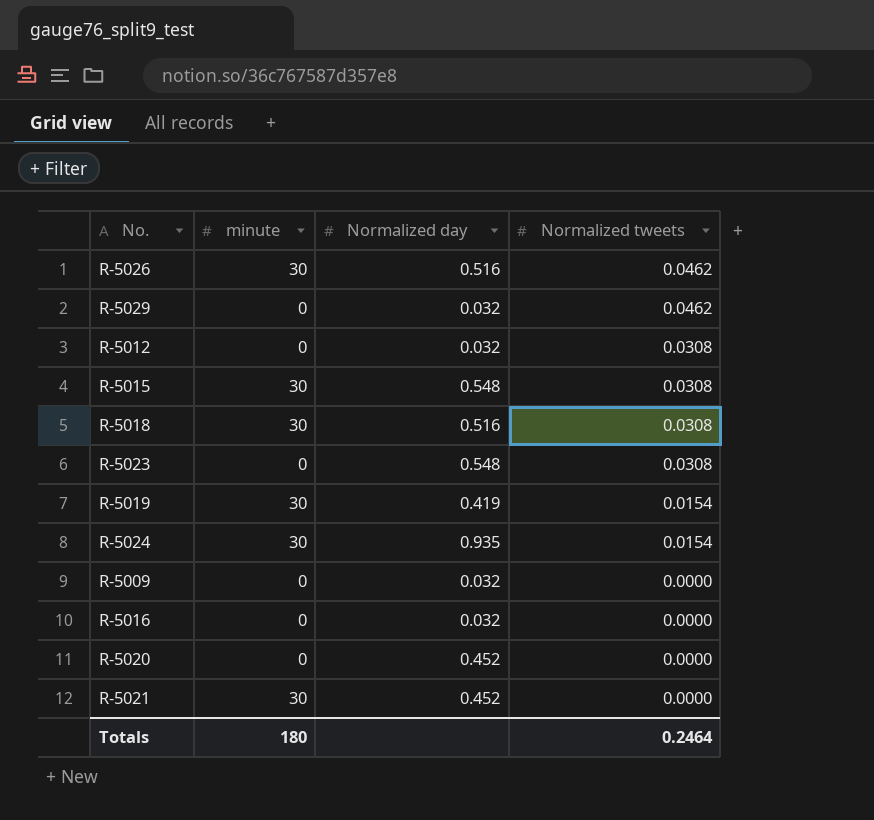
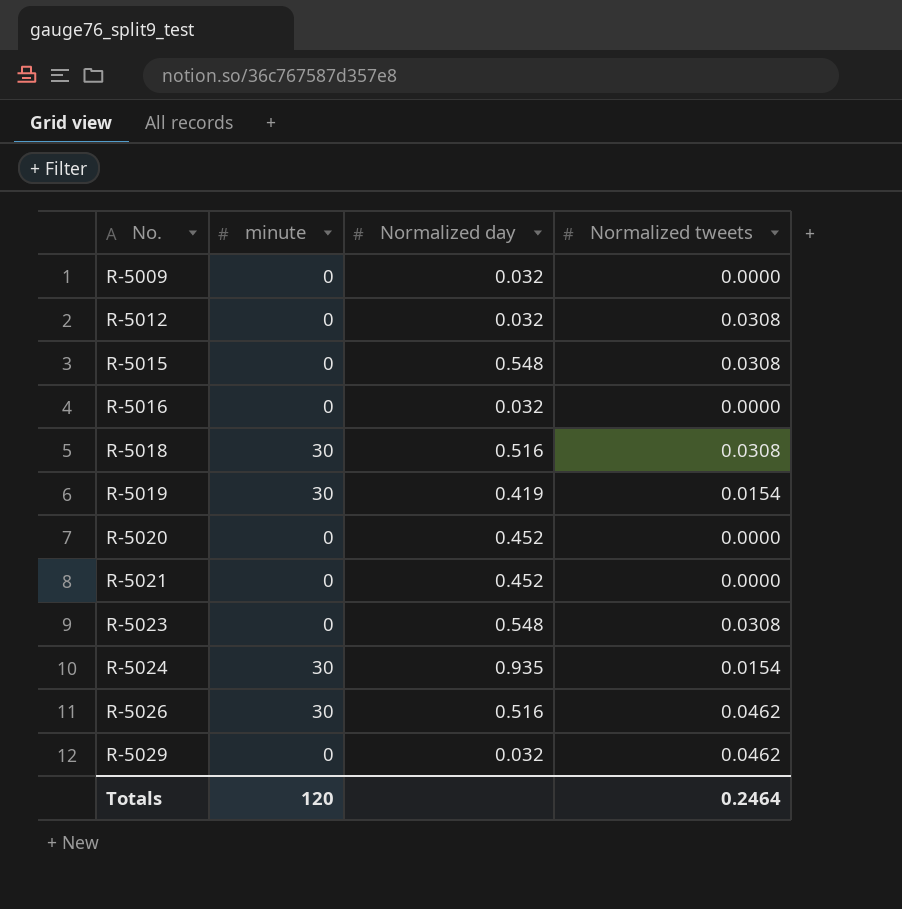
row order: Normalized tweets descending -> No. ascending
R-5015 | minute: 30 -> 0
R-5021 | minute: 30 -> 0
Totals | minute: 180 -> 120

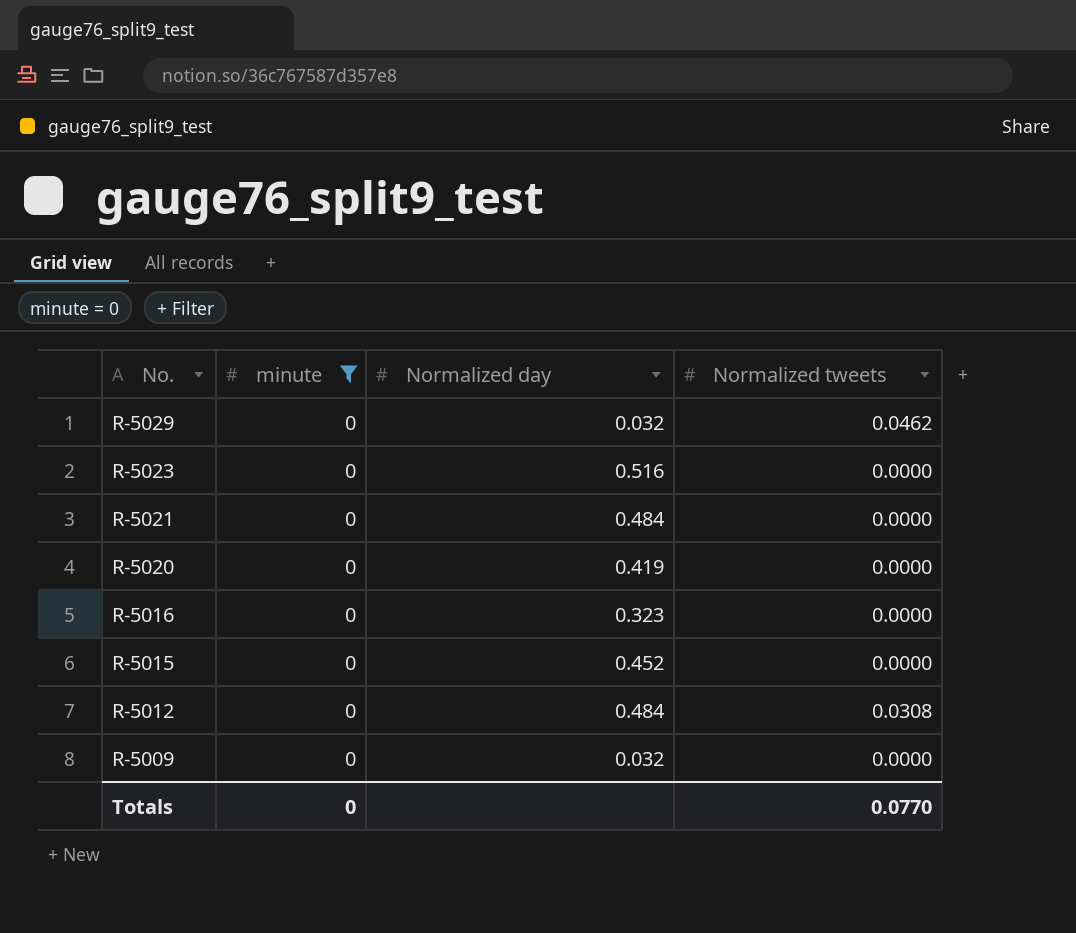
filter: none -> minute = 0
row order: No. ascending -> No. descending
R-5023 | Normalized day: 0.548 -> 0.516
R-5023 | Normalized tweets: 0.0308 -> 0.0000
R-5021 | Normalized day: 0.452 -> 0.484
R-5020 | Normalized day: 0.452 -> 0.419
R-5016 | Normalized day: 0.032 -> 0.323
R-5015 | Normalized day: 0.548 -> 0.452
R-5015 | Normalized tweets: 0.0308 -> 0.0000
R-5012 | Normalized day: 0.032 -> 0.484
Totals | minute: 120 -> 0
Totals | Normalized tweets: 0.2464 -> 0.0770

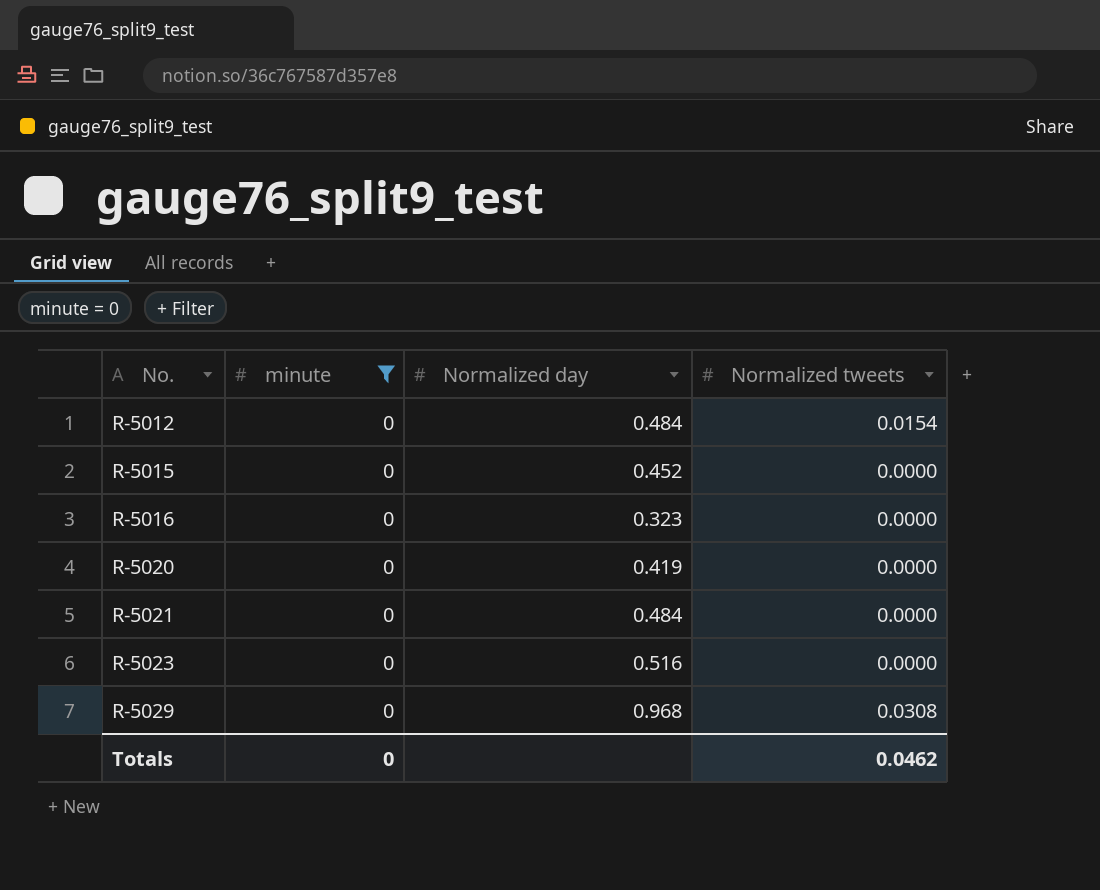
row order: No. descending -> No. ascending
row R-5009: 0 | 0.032 | 0.0000 -> none
R-5012 | Normalized tweets: 0.0308 -> 0.0154
R-5029 | Normalized day: 0.032 -> 0.968
R-5029 | Normalized tweets: 0.0462 -> 0.0308
Totals | Normalized tweets: 0.0770 -> 0.0462

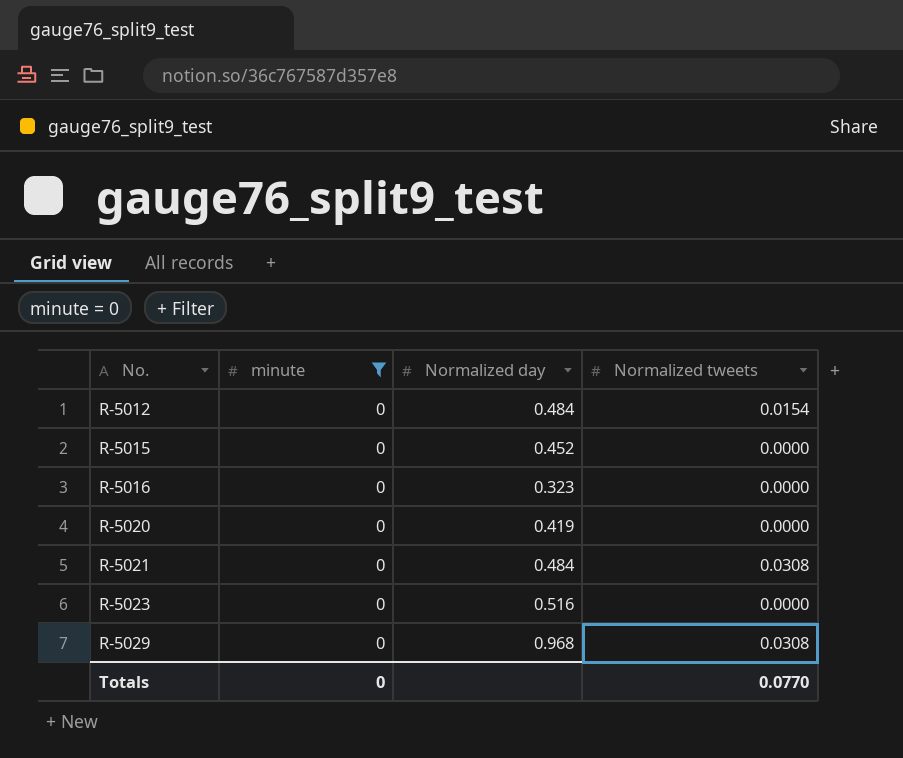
R-5021 | Normalized tweets: 0.0000 -> 0.0308
Totals | Normalized tweets: 0.0462 -> 0.0770

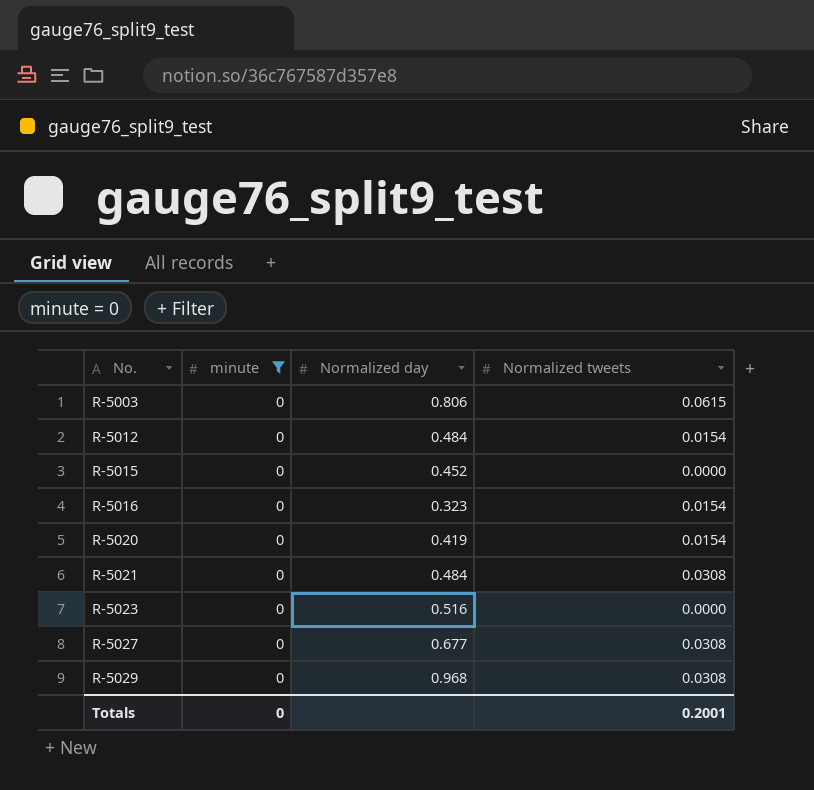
row R-5003: none -> 0 | 0.806 | 0.0615
R-5016 | Normalized tweets: 0.0000 -> 0.0154
R-5020 | Normalized tweets: 0.0000 -> 0.0154
row R-5027: none -> 0 | 0.677 | 0.0308
Totals | Normalized tweets: 0.0770 -> 0.2001

